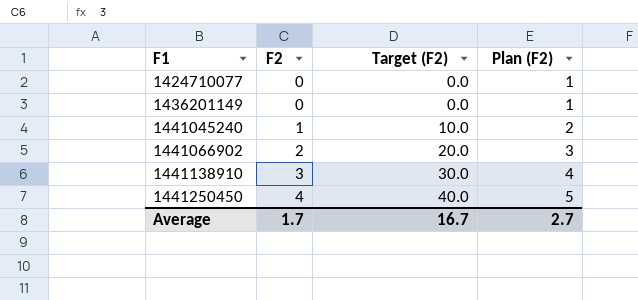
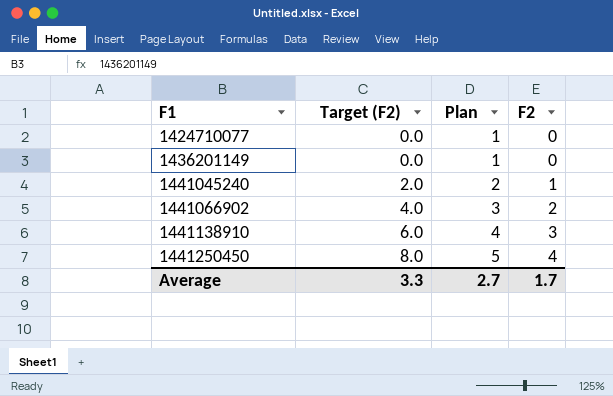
column Target (F2) | formula: [F2] * 10 -> [F2] * 2
column name: Plan (F2) -> Plan
column F2 | position: 2 -> 4
Average | Target (F2): 16.7 -> 3.3

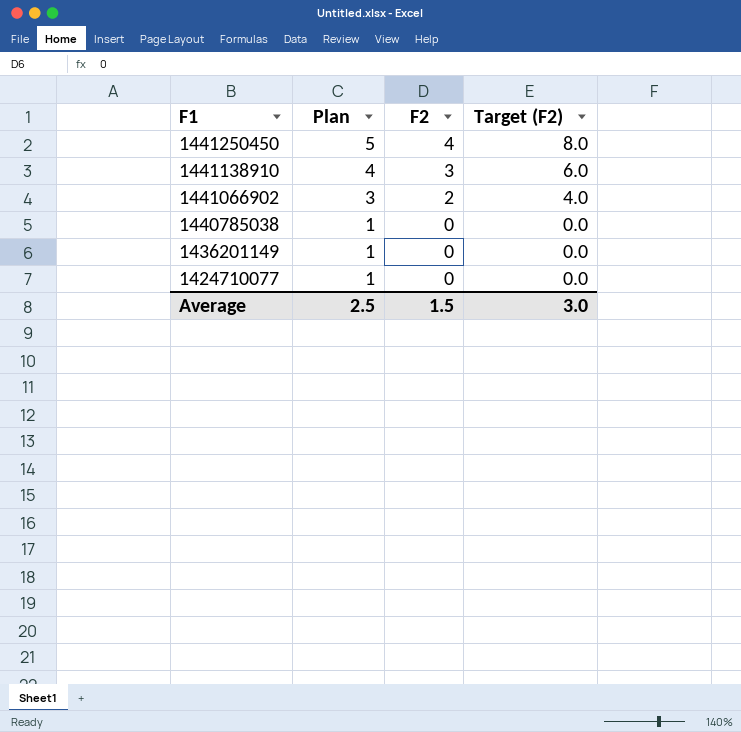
row order: F1 ascending -> F1 descending
column Target (F2) | position: 2 -> 4
row 1441045240: 2.0 | 2 | 1 -> none
row 1440785038: none -> 1 | 0 | 0.0
Average | Plan: 2.7 -> 2.5
Average | F2: 1.7 -> 1.5
Average | Target (F2): 3.3 -> 3.0

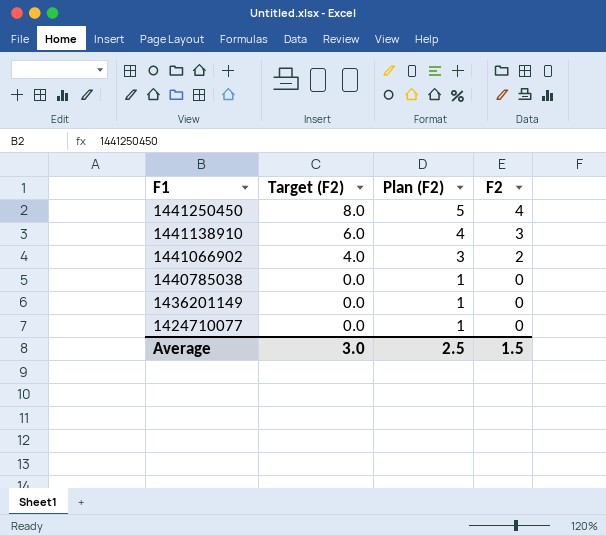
column Target (F2) | position: 4 -> 2
column name: Plan -> Plan (F2)

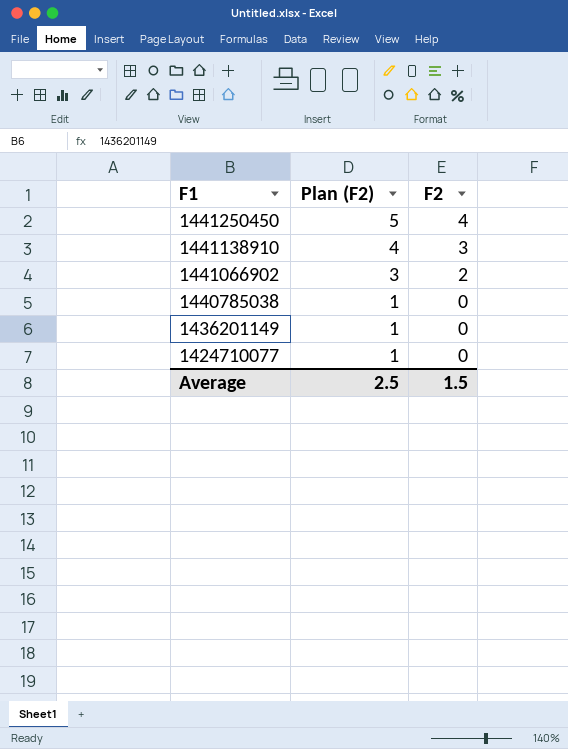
column Target (F2) | formula: [F2] * 2 -> none

